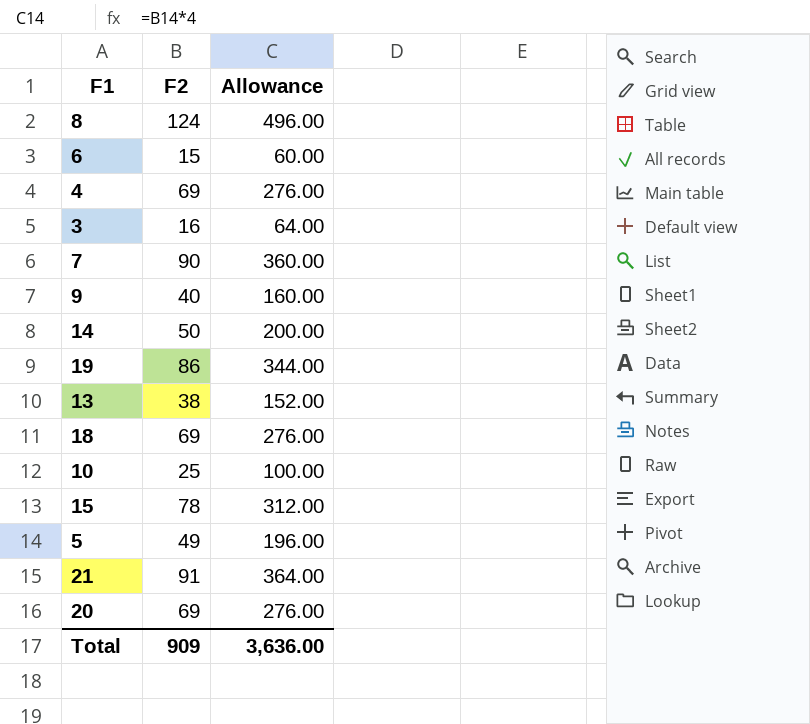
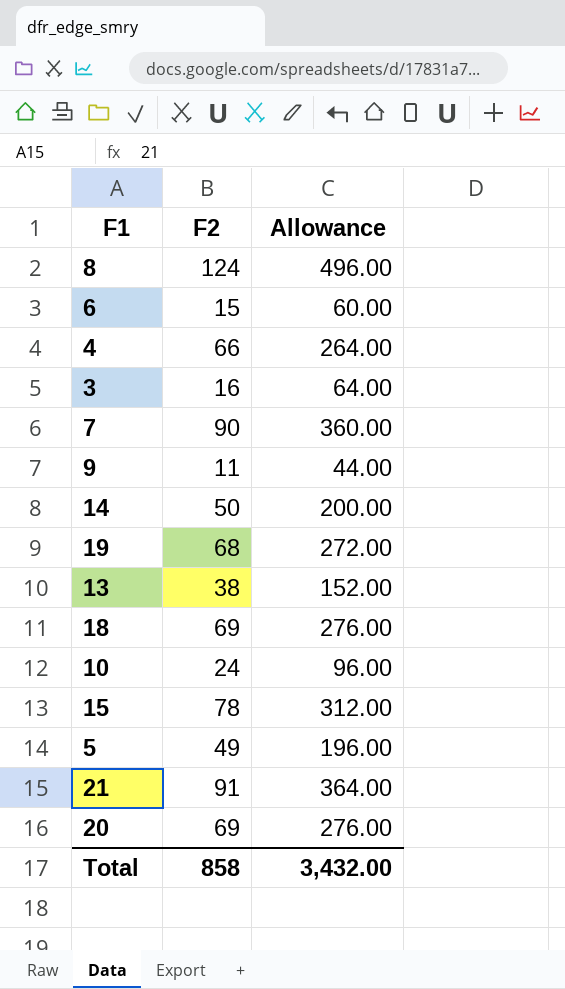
4 | F2: 69 -> 66
4 | Allowance: 276.00 -> 264.00
9 | F2: 40 -> 11
9 | Allowance: 160.00 -> 44.00
19 | F2: 86 -> 68
19 | Allowance: 344.00 -> 272.00
10 | F2: 25 -> 24
10 | Allowance: 100.00 -> 96.00
Total | F2: 909 -> 858
Total | Allowance: 3,636.00 -> 3,432.00

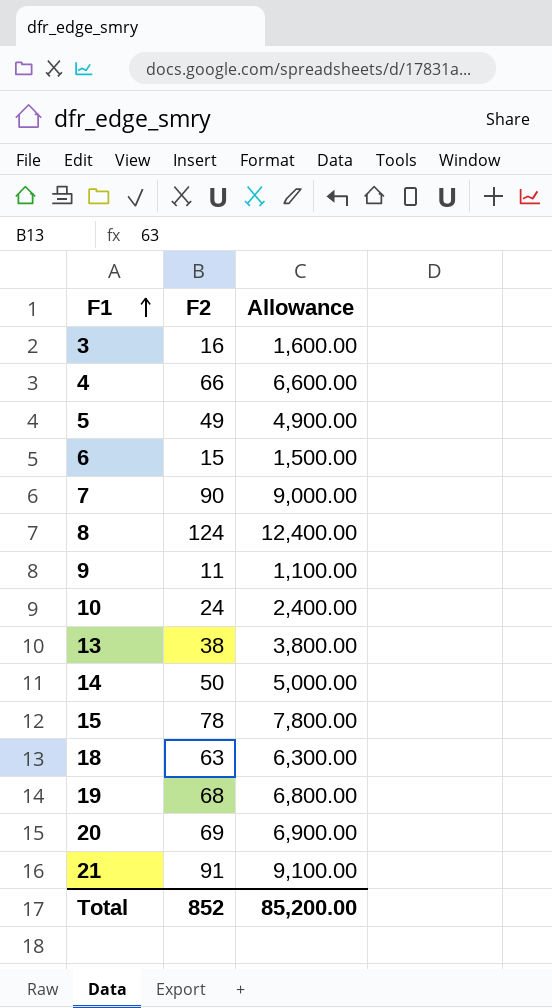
row order: none -> F1 ascending
column Allowance | formula: [F2] * 4 -> [F2] * 100
18 | F2: 69 -> 63
Total | F2: 858 -> 852
Total | Allowance: 3,432.00 -> 85,200.00

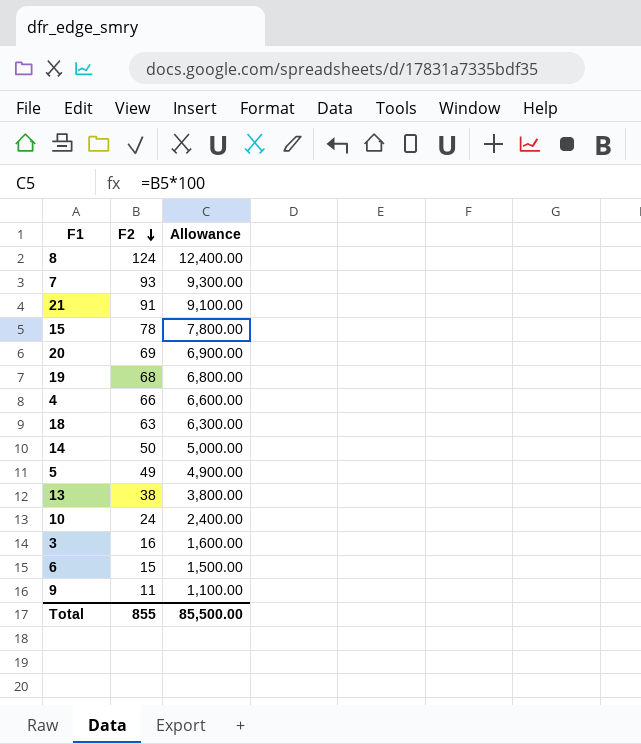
row order: F1 ascending -> F2 descending
7 | F2: 90 -> 93
7 | Allowance: 9,000.00 -> 9,300.00
Total | F2: 852 -> 855
Total | Allowance: 85,200.00 -> 85,500.00

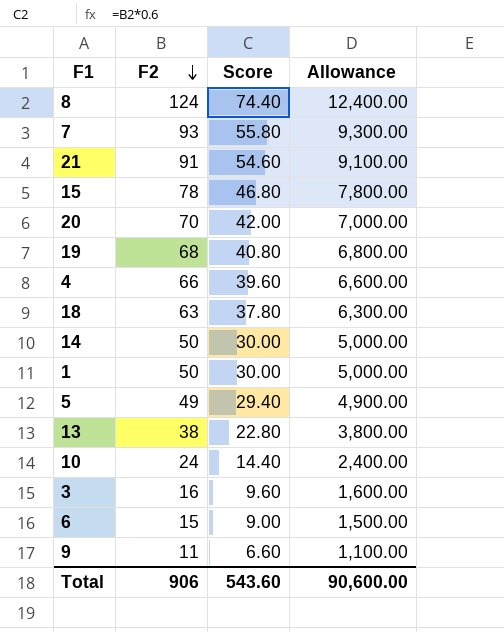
column Score | formula: none -> [F2] * 0.6
20 | F2: 69 -> 70
20 | Allowance: 6,900.00 -> 7,000.00
row 1: none -> 50 | 30.00 | 5,000.00
Total | F2: 855 -> 906
Total | Allowance: 85,500.00 -> 90,600.00

